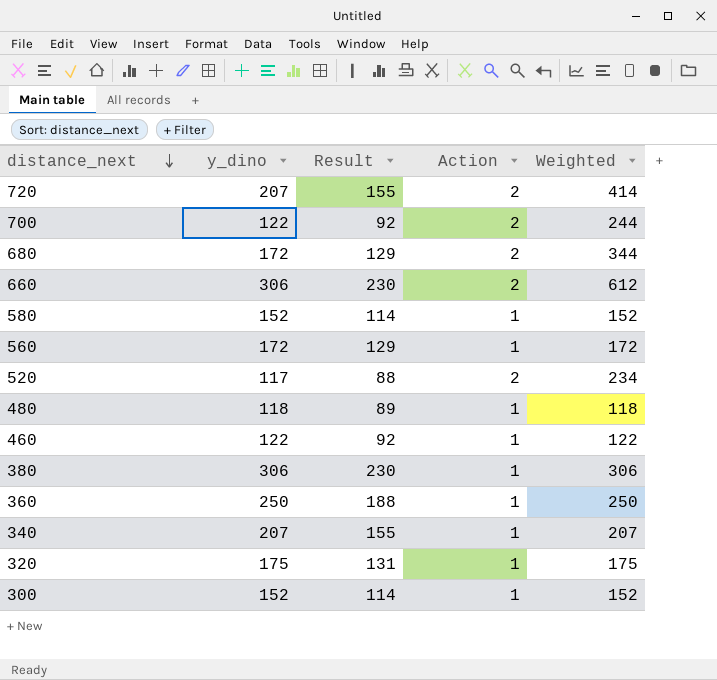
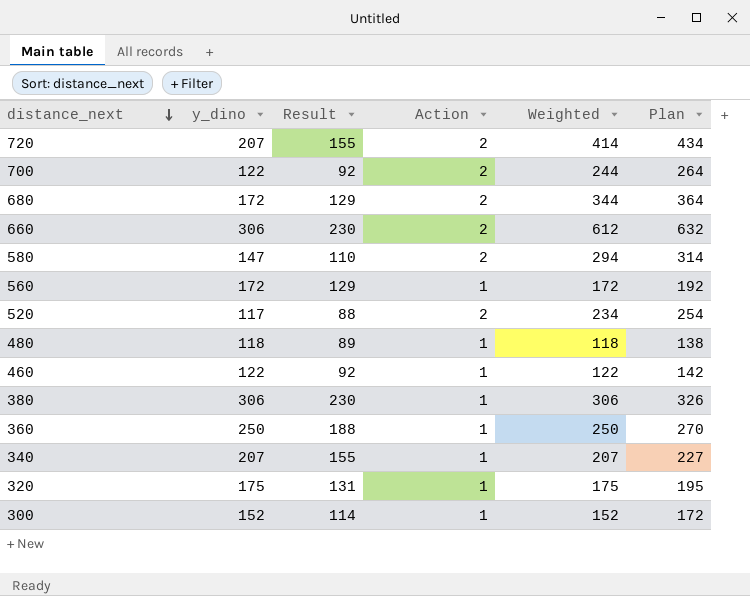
column Plan | formula: none -> [Weighted] + 20
580 | y_dino: 152 -> 147
580 | Result: 114 -> 110
580 | Action: 1 -> 2
580 | Weighted: 152 -> 294

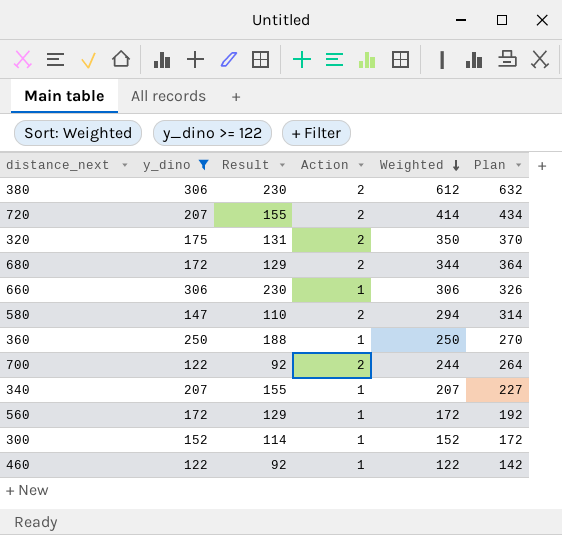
filter: none -> y_dino >= 122
row order: distance_next descending -> Weighted descending
380 | Action: 1 -> 2
380 | Weighted: 306 -> 612
380 | Plan: 326 -> 632
320 | Action: 1 -> 2
320 | Weighted: 175 -> 350
320 | Plan: 195 -> 370
660 | Action: 2 -> 1
660 | Weighted: 612 -> 306
660 | Plan: 632 -> 326

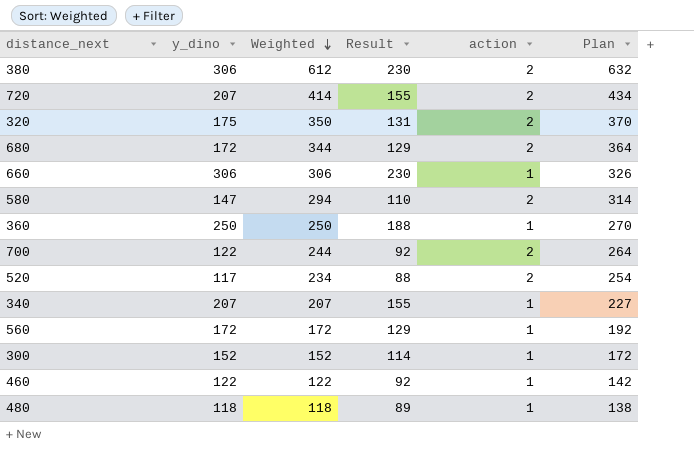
filter: y_dino >= 122 -> none
column Weighted | position: 5 -> 3
column name: Action -> action

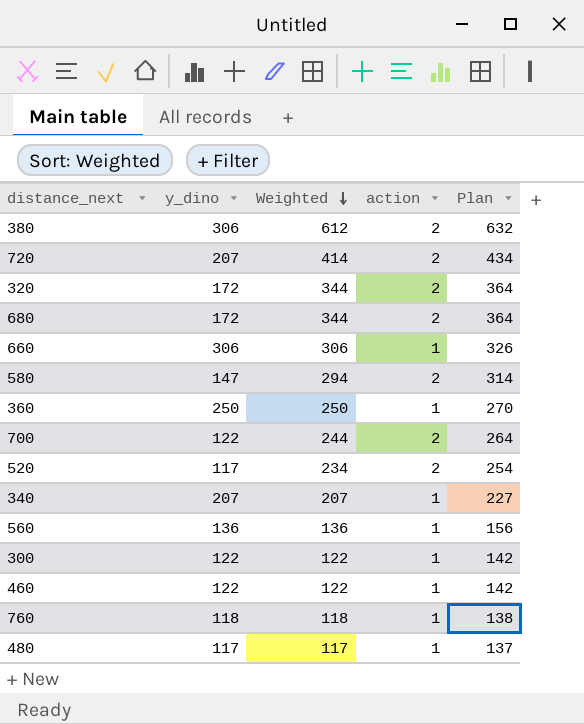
column Result | formula: [y_dino] * 0.75 -> none
320 | y_dino: 175 -> 172
320 | Weighted: 350 -> 344
320 | Plan: 370 -> 364
560 | y_dino: 172 -> 136
560 | Weighted: 172 -> 136
560 | Plan: 192 -> 156
300 | y_dino: 152 -> 122
300 | Weighted: 152 -> 122
300 | Plan: 172 -> 142
row 760: none -> 118 | 118 | 1 | 138
480 | y_dino: 118 -> 117
480 | Weighted: 118 -> 117
480 | Plan: 138 -> 137

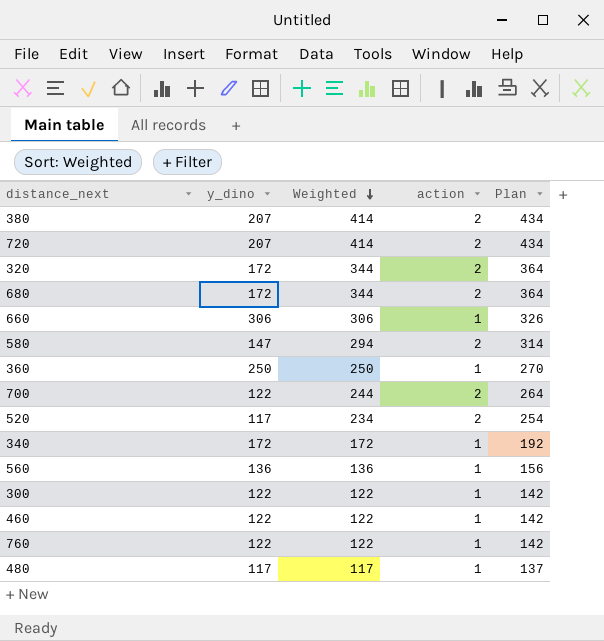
380 | y_dino: 306 -> 207
380 | Weighted: 612 -> 414
380 | Plan: 632 -> 434
340 | y_dino: 207 -> 172
340 | Weighted: 207 -> 172
340 | Plan: 227 -> 192
760 | y_dino: 118 -> 122
760 | Weighted: 118 -> 122
760 | Plan: 138 -> 142

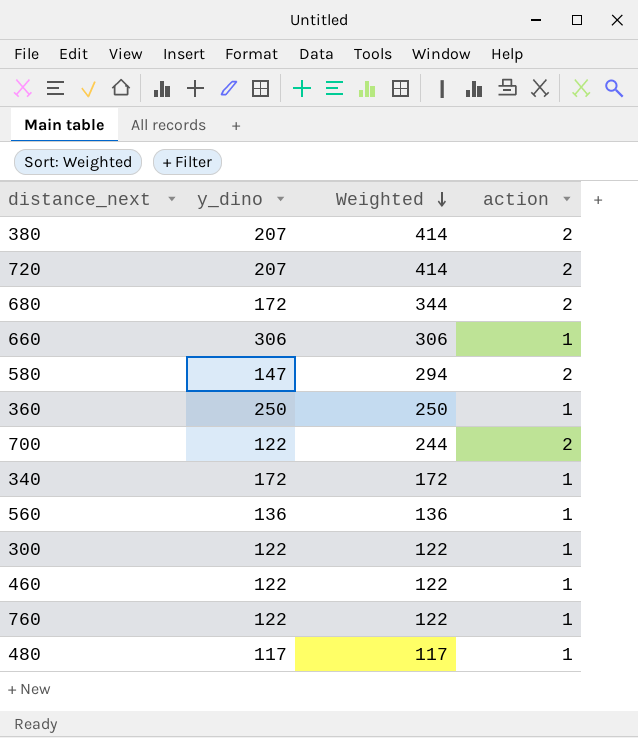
column Plan | formula: [Weighted] + 20 -> none
row 320: 172 | 344 | 2 | 364 -> none
row 520: 117 | 234 | 2 | 254 -> none

